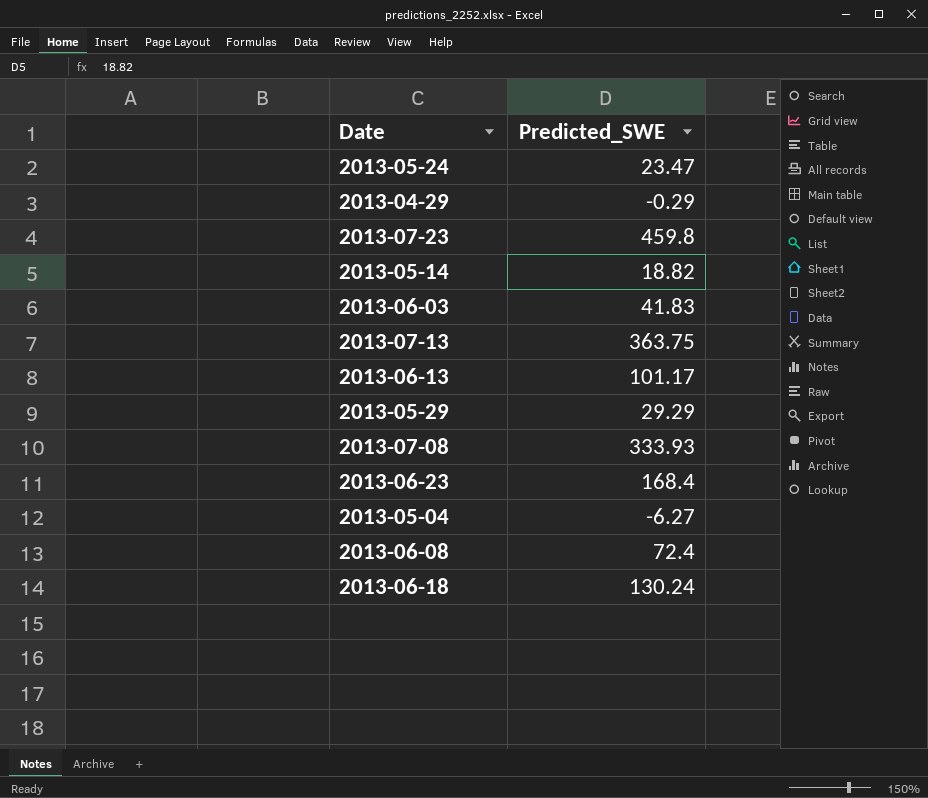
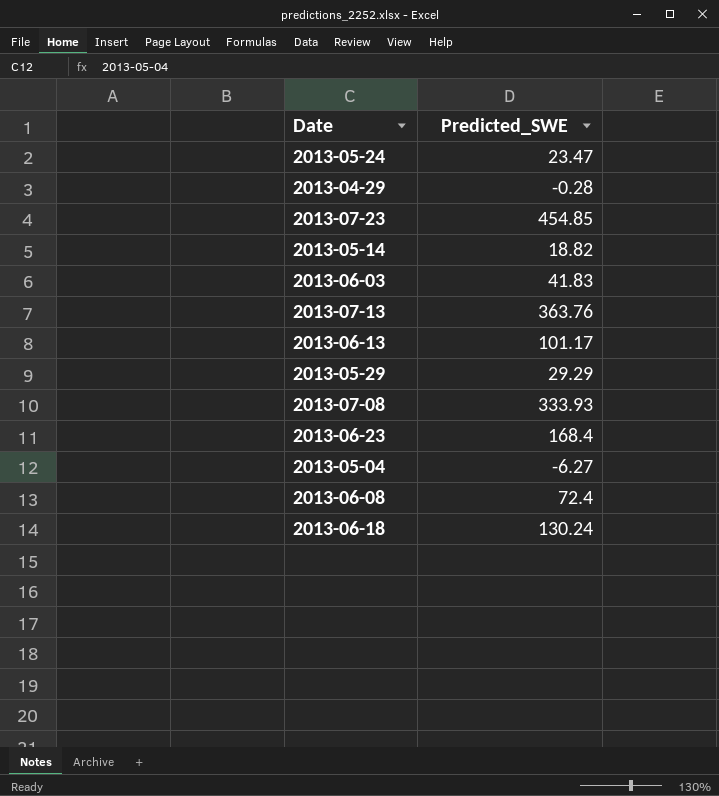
2013-04-29 | Predicted_SWE: -0.29 -> -0.28
2013-07-23 | Predicted_SWE: 459.8 -> 454.85
2013-07-13 | Predicted_SWE: 363.75 -> 363.76

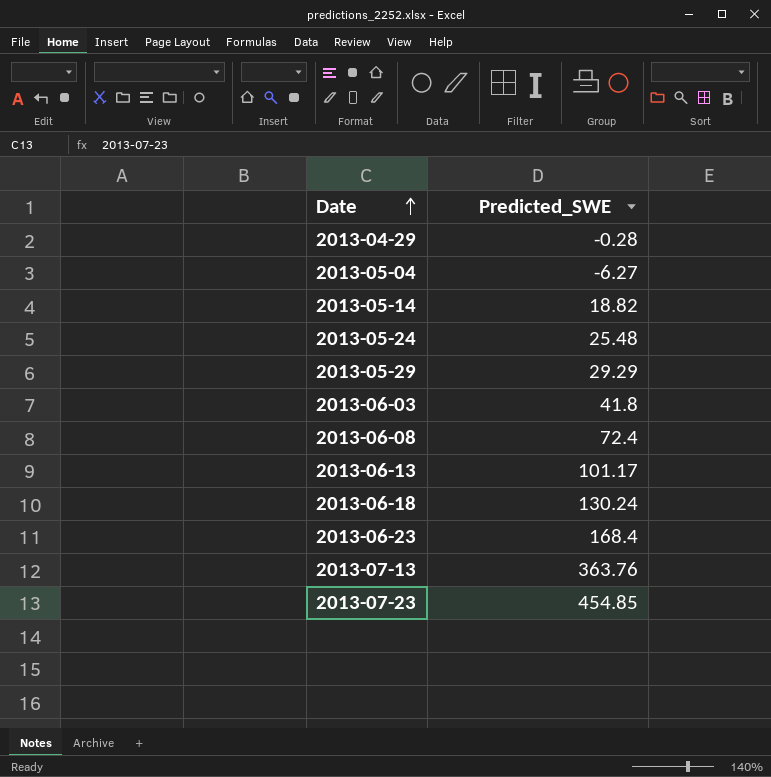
row order: none -> Date ascending
row 2013-07-08: 333.93 -> none
2013-05-24 | Predicted_SWE: 23.47 -> 25.48
2013-06-03 | Predicted_SWE: 41.83 -> 41.8

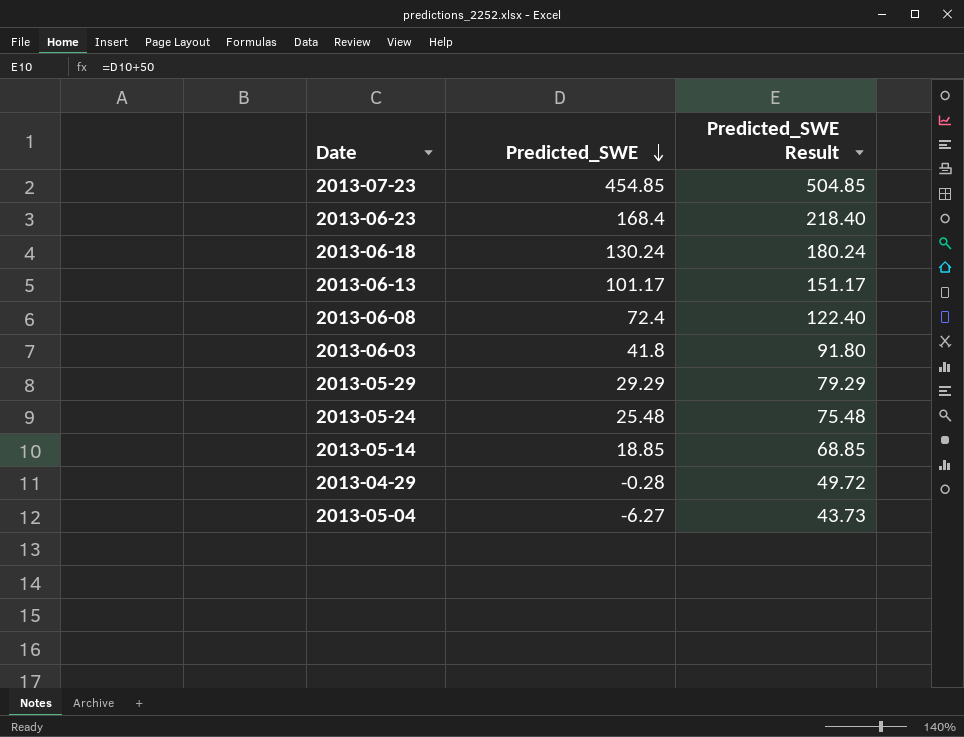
row order: Date ascending -> Predicted_SWE descending
column Predicted_SWE Result | formula: none -> [Predicted_SWE] + 50
row 2013-07-13: 363.76 -> none
2013-05-14 | Predicted_SWE: 18.82 -> 18.85

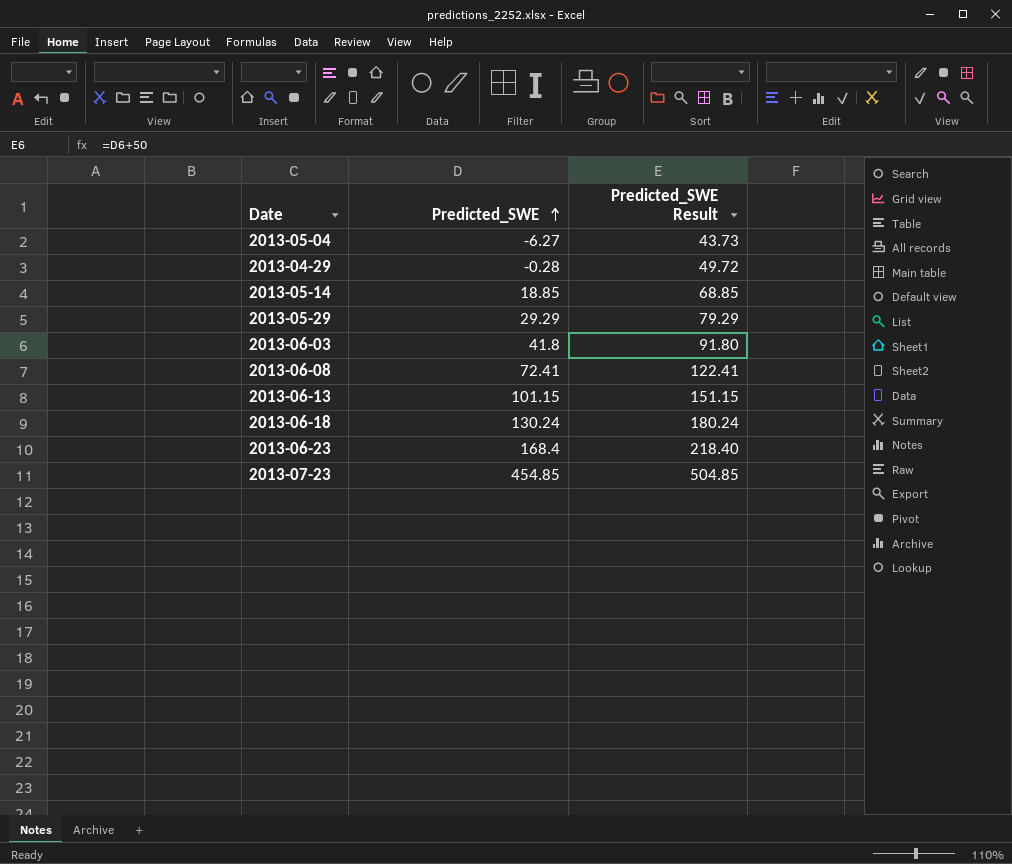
row order: Predicted_SWE descending -> Predicted_SWE ascending
row 2013-05-24: 25.48 | 75.48 -> none
2013-06-08 | Predicted_SWE: 72.4 -> 72.41
2013-06-08 | Predicted_SWE Result: 122.40 -> 122.41
2013-06-13 | Predicted_SWE: 101.17 -> 101.15
2013-06-13 | Predicted_SWE Result: 151.17 -> 151.15

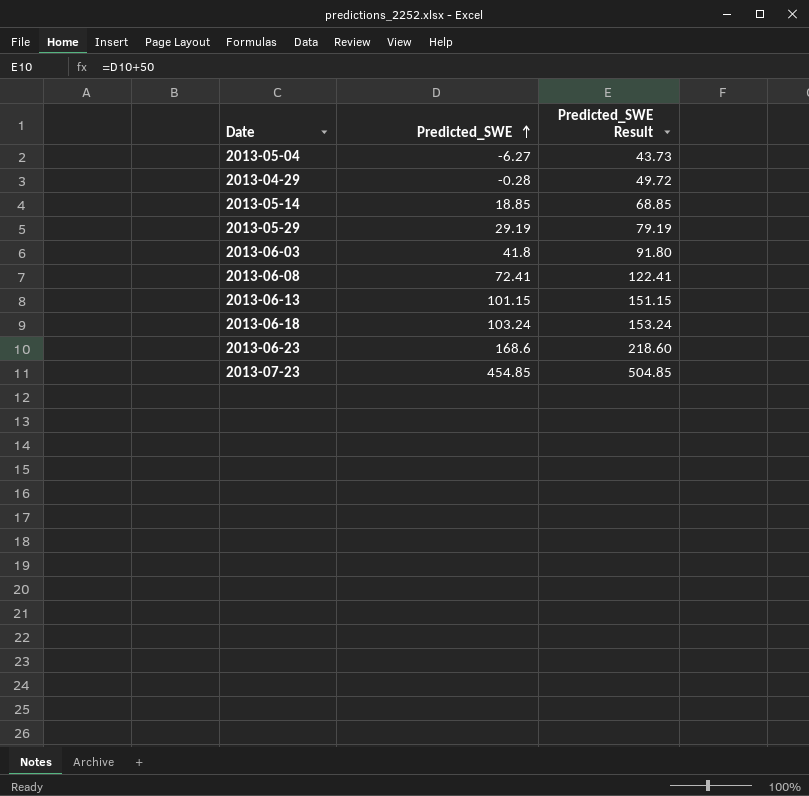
2013-05-29 | Predicted_SWE: 29.29 -> 29.19
2013-05-29 | Predicted_SWE Result: 79.29 -> 79.19
2013-06-18 | Predicted_SWE: 130.24 -> 103.24
2013-06-18 | Predicted_SWE Result: 180.24 -> 153.24
2013-06-23 | Predicted_SWE: 168.4 -> 168.6
2013-06-23 | Predicted_SWE Result: 218.40 -> 218.60

